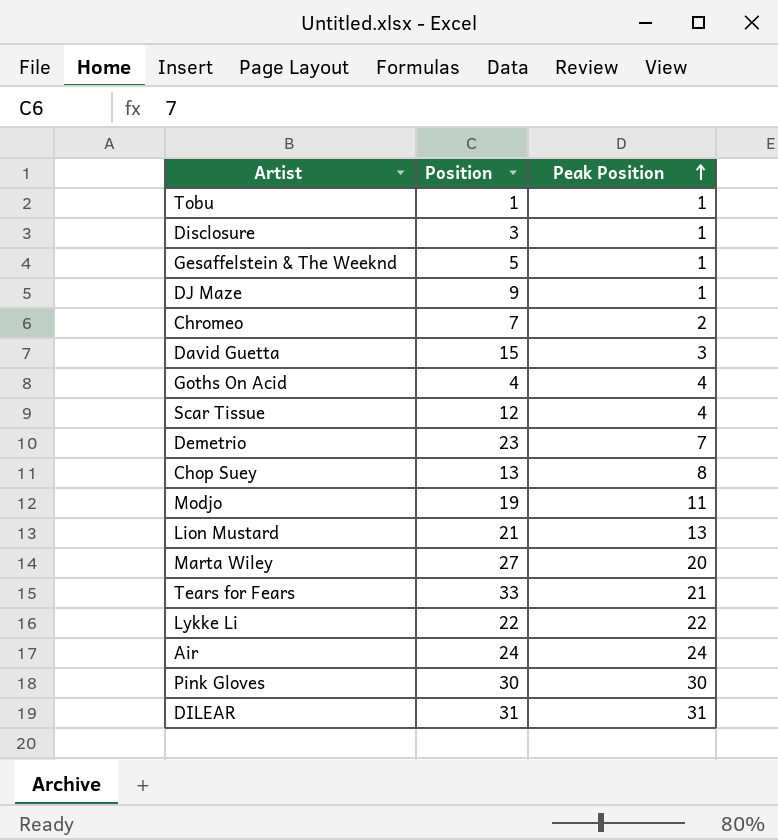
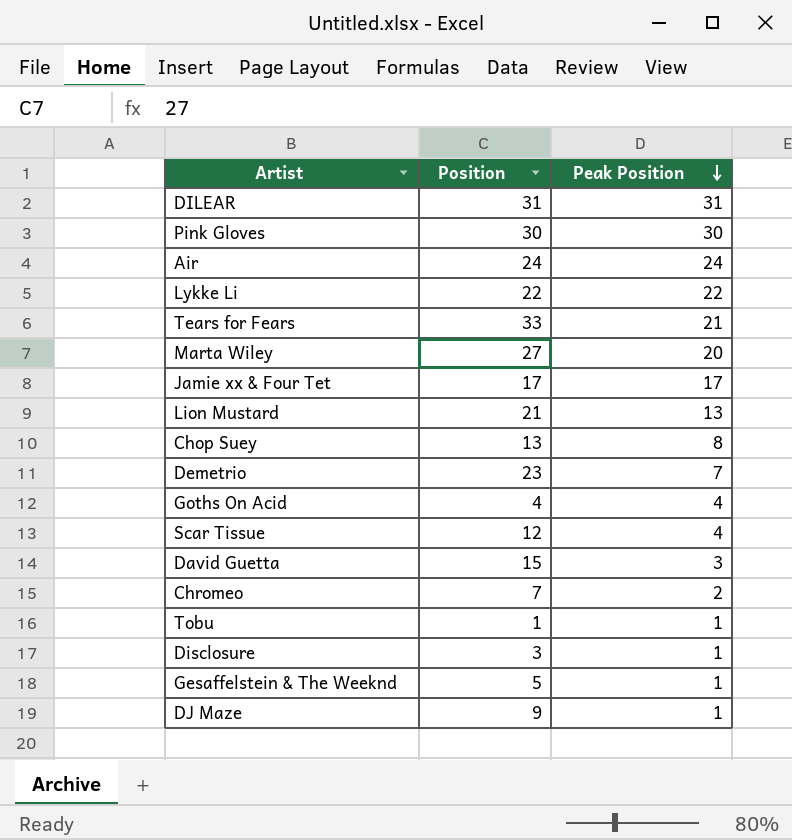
row order: Peak Position ascending -> Peak Position descending
row Modjo: 19 | 11 -> none
row Jamie xx & Four Tet: none -> 17 | 17

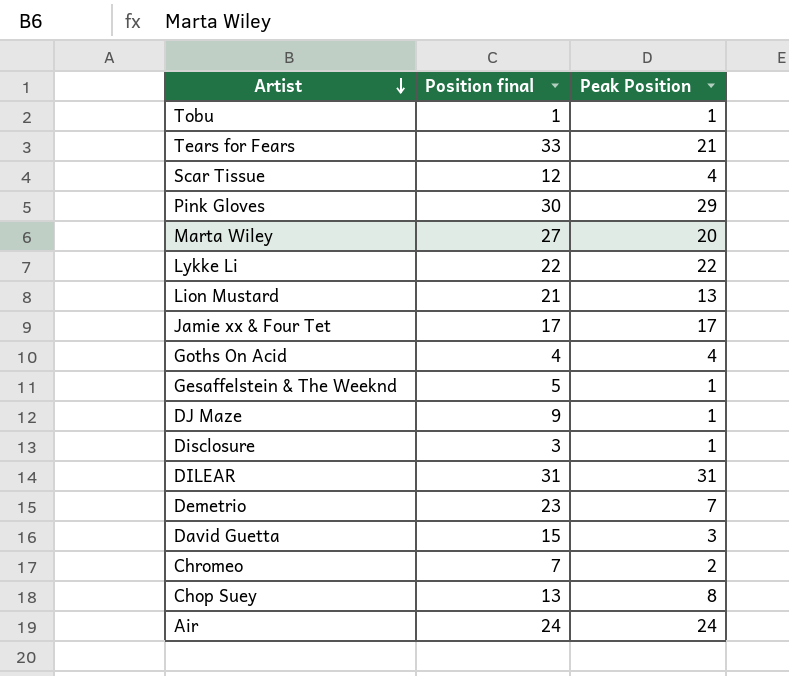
row order: Peak Position descending -> Artist descending
column name: Position -> Position final
Pink Gloves | Peak Position: 30 -> 29

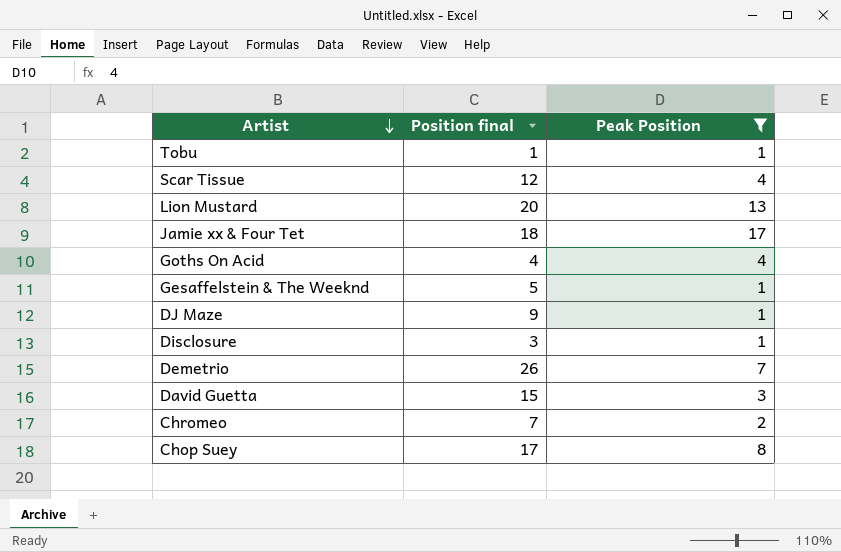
filter: none -> Peak Position <= 17
Lion Mustard | Position final: 21 -> 20
Jamie xx & Four Tet | Position final: 17 -> 18
Demetrio | Position final: 23 -> 26
Chop Suey | Position final: 13 -> 17

